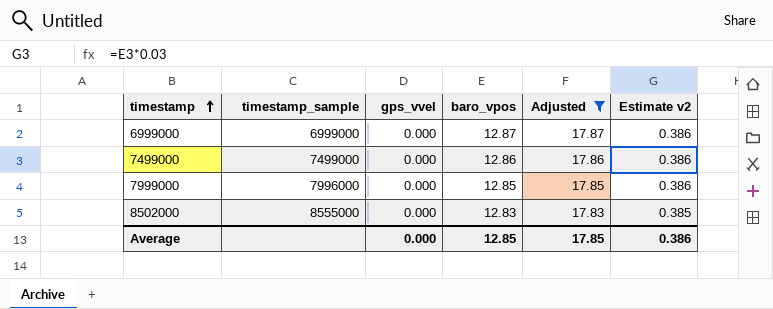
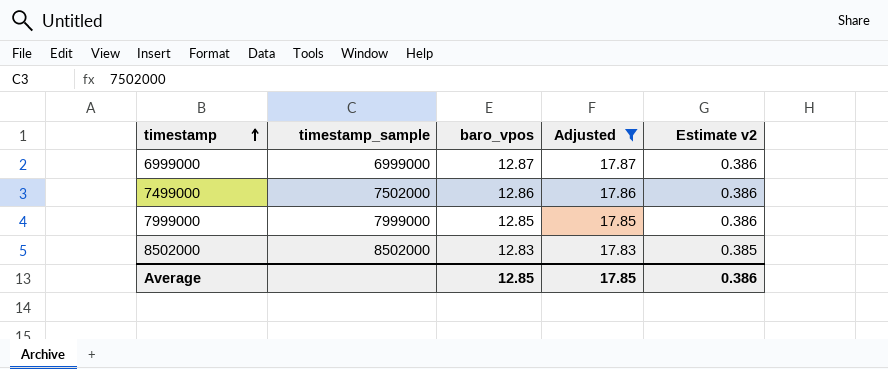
column gps_vvel | position: 3 -> none
7499000 | timestamp_sample: 7499000 -> 7502000
7999000 | timestamp_sample: 7996000 -> 7999000
8502000 | timestamp_sample: 8555000 -> 8502000

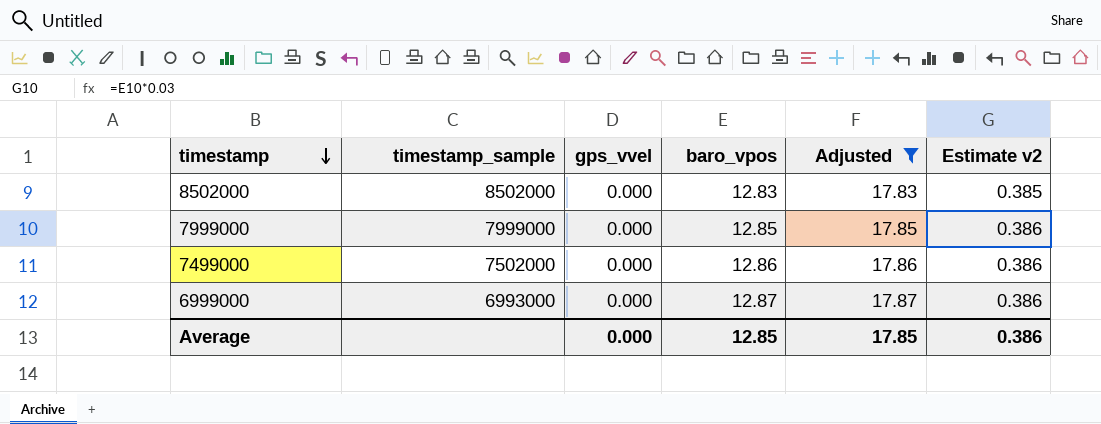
row order: timestamp ascending -> timestamp descending
column gps_vvel | position: none -> 3
6999000 | timestamp_sample: 6999000 -> 6993000

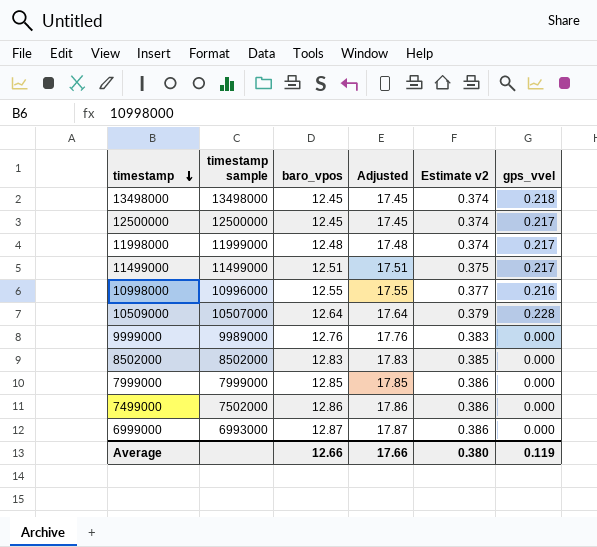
filter: Adjusted >= 17.83 -> none
column name: timestamp_sample -> timestamp sample
column gps_vvel | position: 3 -> 6
Average | baro_vpos: 12.85 -> 12.66
Average | Adjusted: 17.85 -> 17.66
Average | Estimate v2: 0.386 -> 0.380
Average | gps_vvel: 0.000 -> 0.119

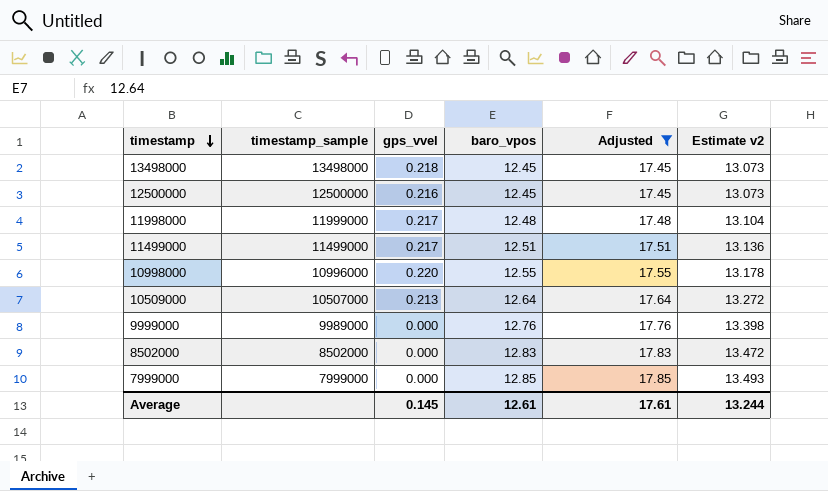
filter: none -> Adjusted <= 17.85
column name: timestamp sample -> timestamp_sample
column gps_vvel | position: 6 -> 3
column Estimate v2 | formula: [baro_vpos] * 0.03 -> [baro_vpos] * 1.05
12500000 | gps_vvel: 0.217 -> 0.216
10998000 | gps_vvel: 0.216 -> 0.220
10509000 | gps_vvel: 0.228 -> 0.213
Average | gps_vvel: 0.119 -> 0.145
Average | baro_vpos: 12.66 -> 12.61
Average | Adjusted: 17.66 -> 17.61
Average | Estimate v2: 0.380 -> 13.244

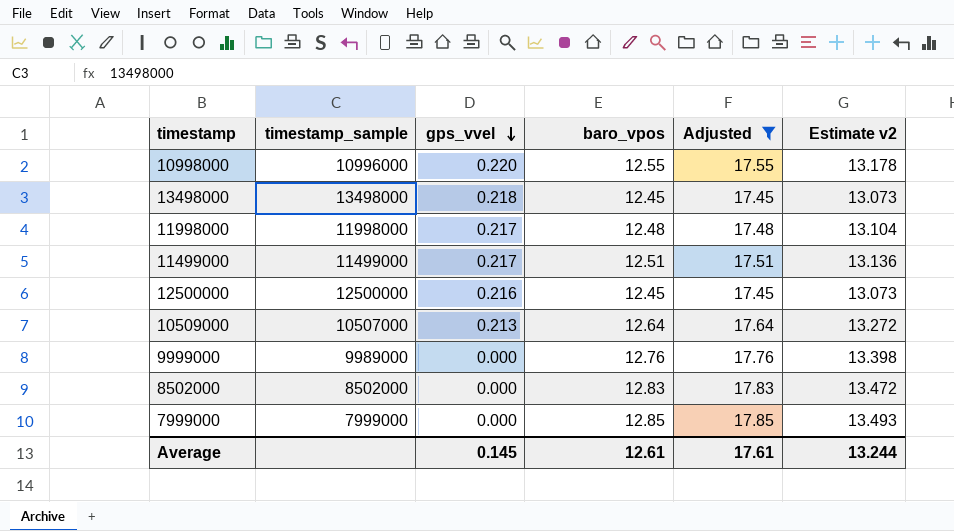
row order: timestamp descending -> gps_vvel descending
11998000 | timestamp_sample: 11999000 -> 11998000

